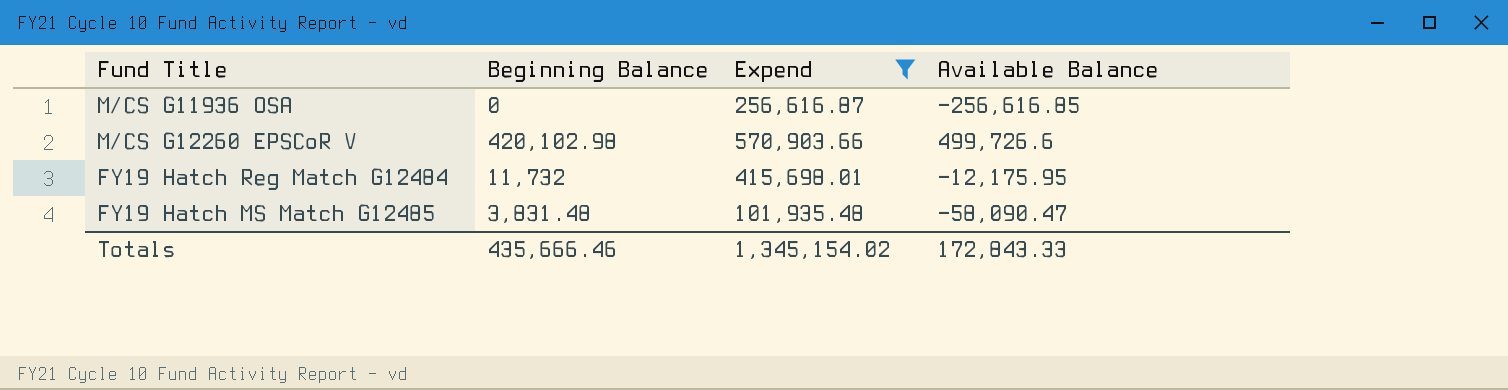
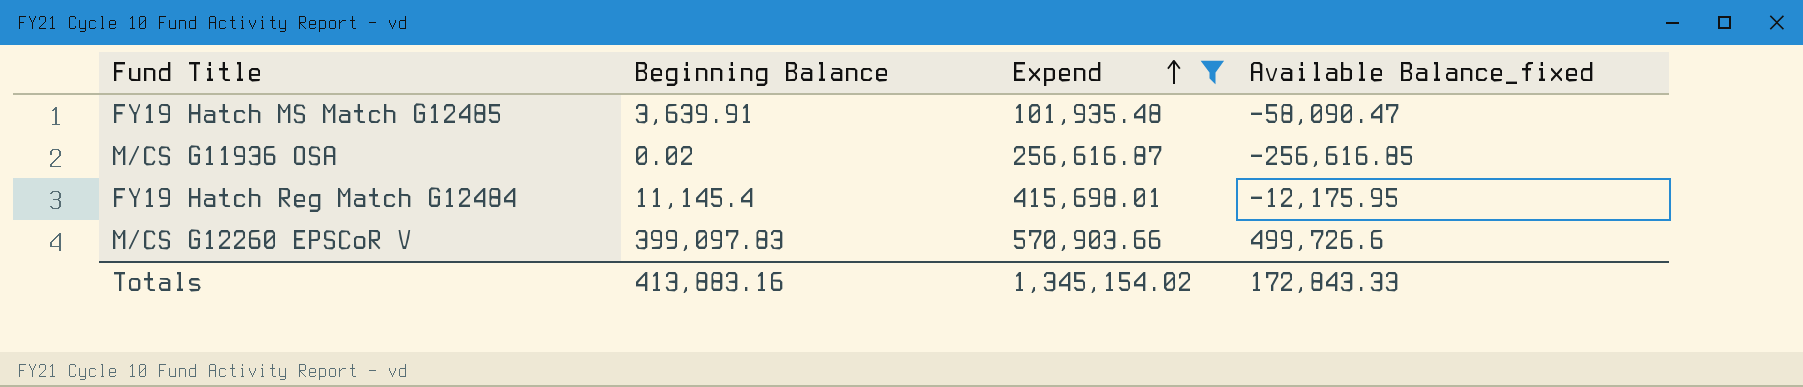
row order: none -> Expend ascending
column name: Available Balance -> Available Balance_fixed
FY19 Hatch MS Match G12485 | Beginning Balance: 3,831.48 -> 3,639.91
M/CS G11936 OSA | Beginning Balance: 0 -> 0.02
FY19 Hatch Reg Match G12484 | Beginning Balance: 11,732 -> 11,145.4
M/CS G12260 EPSCoR V | Beginning Balance: 420,102.98 -> 399,097.83
Totals | Beginning Balance: 435,666.46 -> 413,883.16

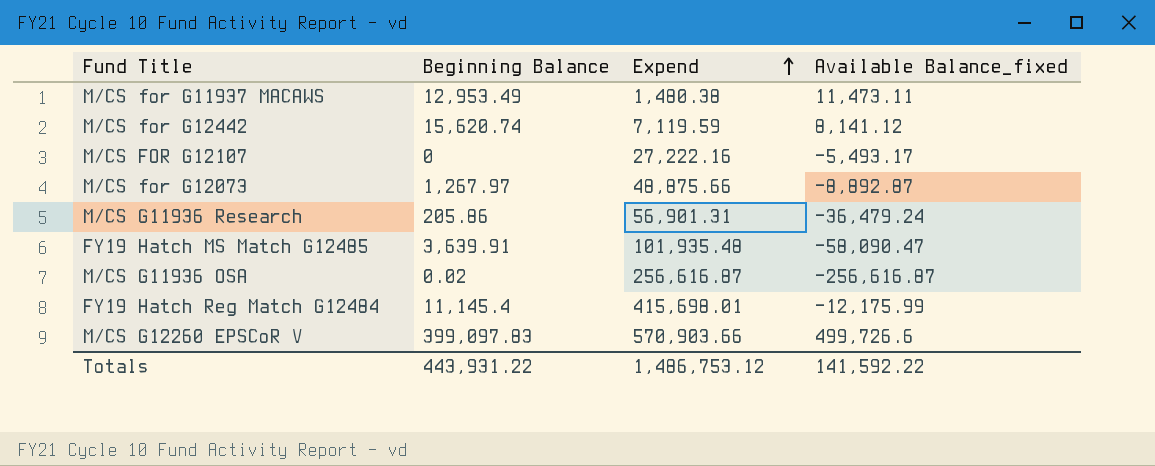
filter: Expend >= 101,935.48 -> none
M/CS G11936 OSA | Available Balance_fixed: -256,616.85 -> -256,616.87
FY19 Hatch Reg Match G12484 | Available Balance_fixed: -12,175.95 -> -12,175.99
Totals | Beginning Balance: 413,883.16 -> 443,931.22
Totals | Expend: 1,345,154.02 -> 1,486,753.12
Totals | Available Balance_fixed: 172,843.33 -> 141,592.22

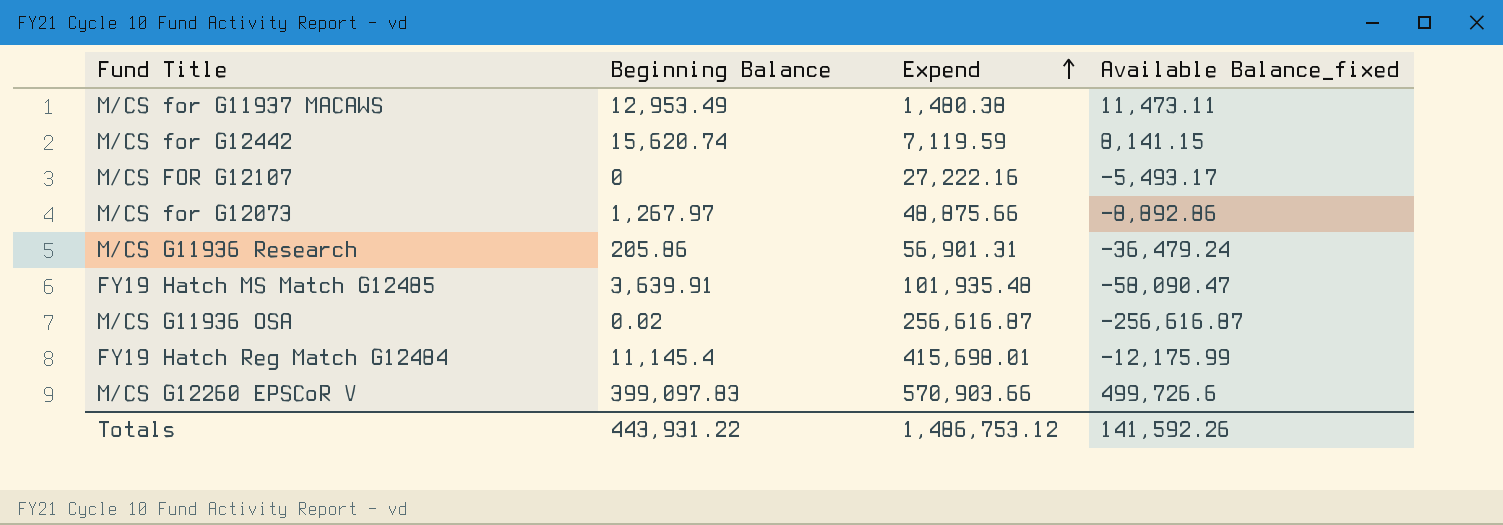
M/CS for G12442 | Available Balance_fixed: 8,141.12 -> 8,141.15
M/CS for G12073 | Available Balance_fixed: -8,892.87 -> -8,892.86
Totals | Available Balance_fixed: 141,592.22 -> 141,592.26

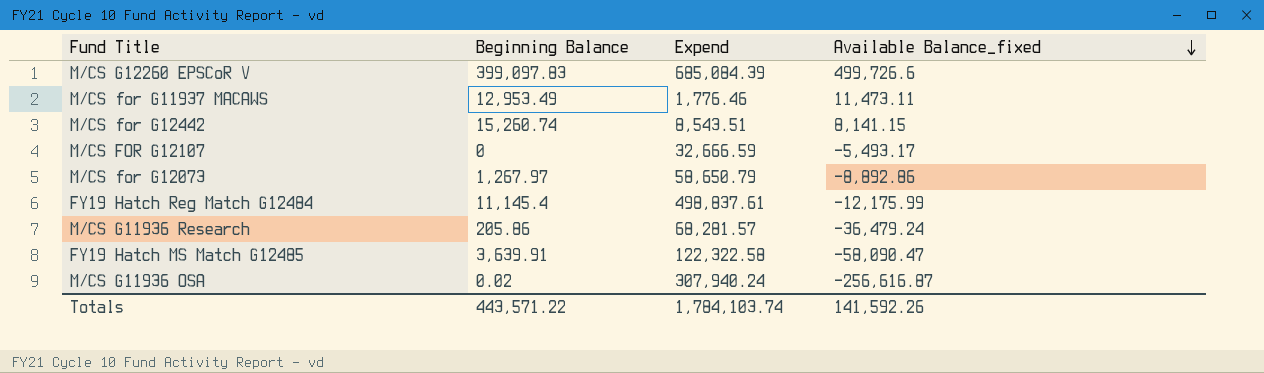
row order: Expend ascending -> Available Balance_fixed descending
M/CS G12260 EPSCoR V | Expend: 570,903.66 -> 685,084.39
M/CS for G11937 MACAWS | Expend: 1,480.38 -> 1,776.46
M/CS for G12442 | Beginning Balance: 15,620.74 -> 15,260.74
M/CS for G12442 | Expend: 7,119.59 -> 8,543.51
M/CS FOR G12107 | Expend: 27,222.16 -> 32,666.59
M/CS for G12073 | Expend: 48,875.66 -> 58,650.79
FY19 Hatch Reg Match G12484 | Expend: 415,698.01 -> 498,837.61
M/CS G11936 Research | Expend: 56,901.31 -> 68,281.57
FY19 Hatch MS Match G12485 | Expend: 101,935.48 -> 122,322.58
M/CS G11936 OSA | Expend: 256,616.87 -> 307,940.24
Totals | Beginning Balance: 443,931.22 -> 443,571.22
Totals | Expend: 1,486,753.12 -> 1,784,103.74

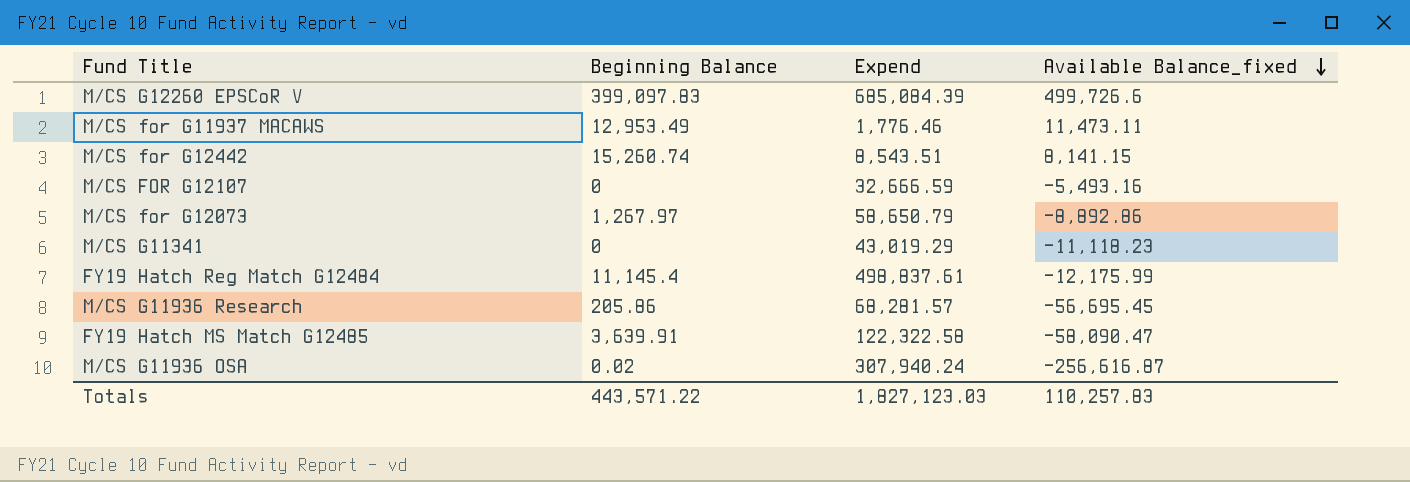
M/CS FOR G12107 | Available Balance_fixed: -5,493.17 -> -5,493.16
row M/CS G11341: none -> 0 | 43,019.29 | -11,118.23
M/CS G11936 Research | Available Balance_fixed: -36,479.24 -> -56,695.45
Totals | Expend: 1,784,103.74 -> 1,827,123.03
Totals | Available Balance_fixed: 141,592.26 -> 110,257.83

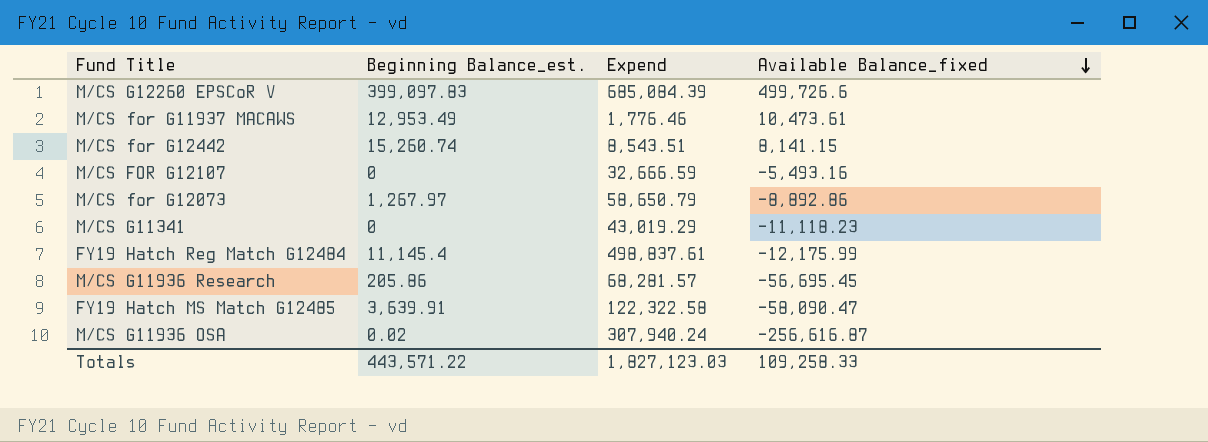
column name: Beginning Balance -> Beginning Balance_est.
M/CS for G11937 MACAWS | Available Balance_fixed: 11,473.11 -> 10,473.61
Totals | Available Balance_fixed: 110,257.83 -> 109,258.33

